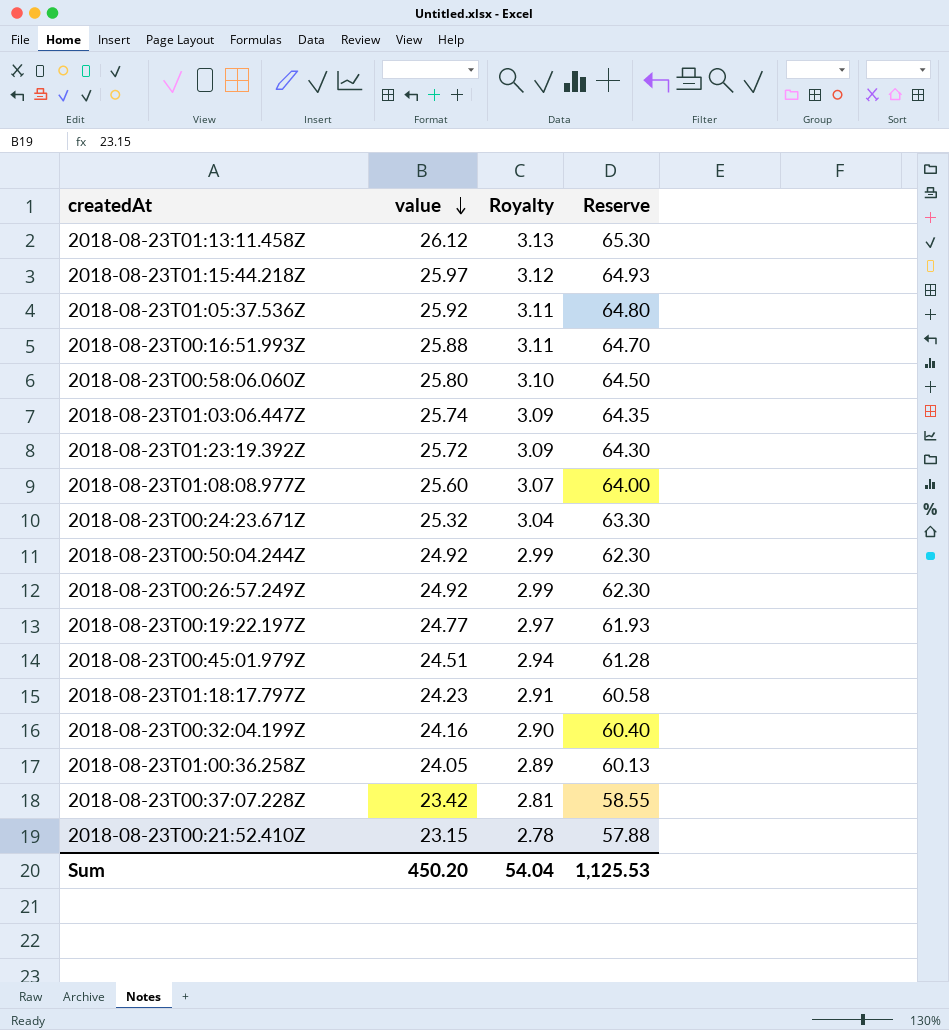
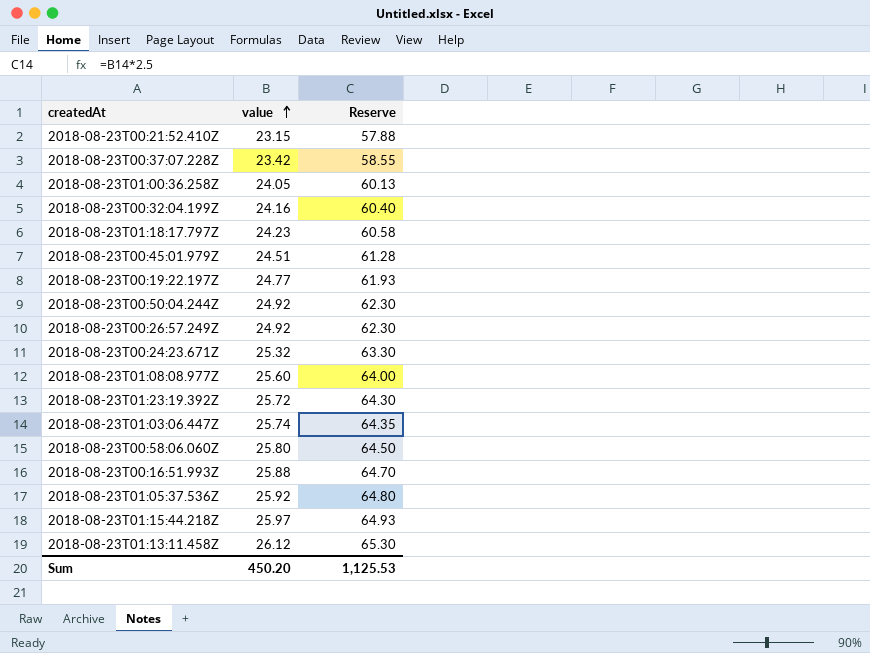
row order: value descending -> value ascending
column Royalty | formula: [value] * 0.12 -> none

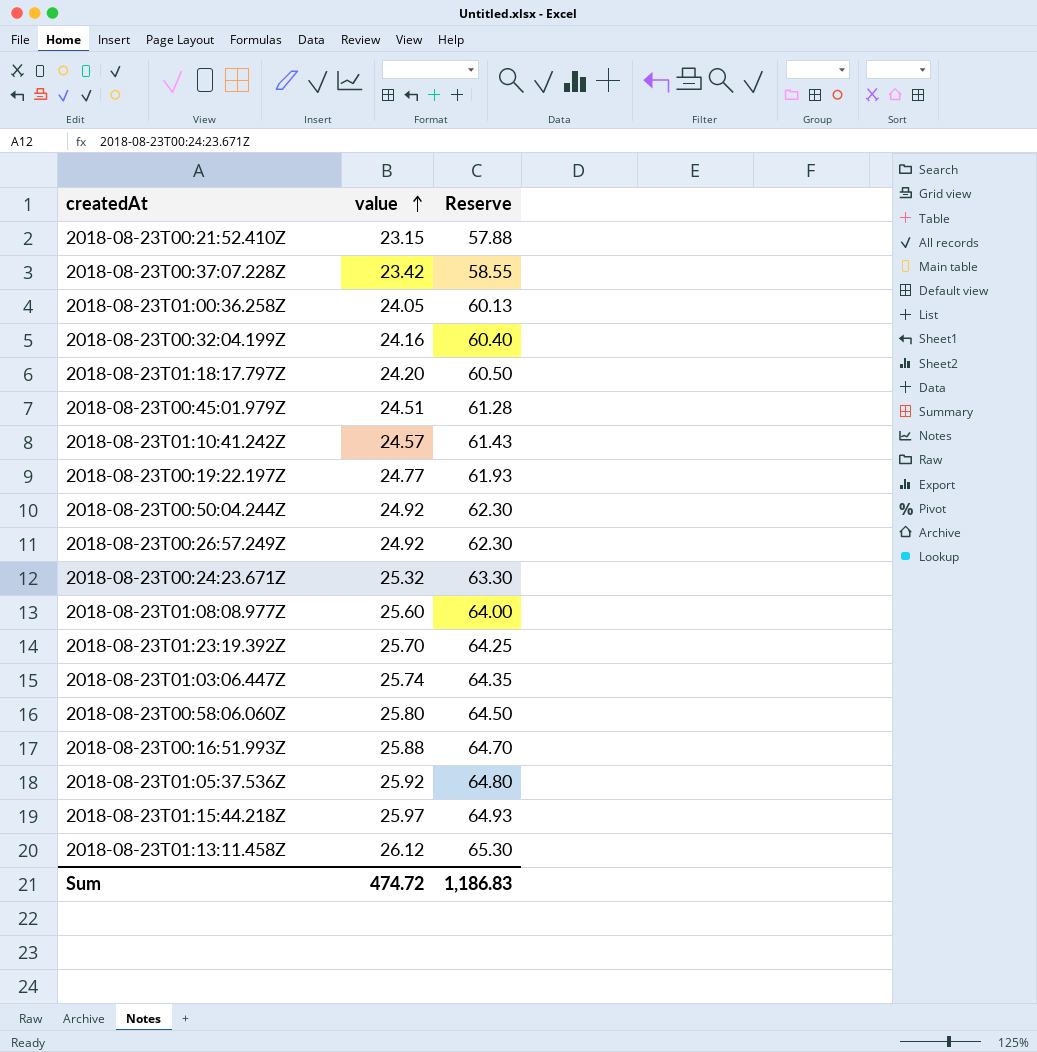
2018-08-23T01:18:17.797Z | value: 24.23 -> 24.20
2018-08-23T01:18:17.797Z | Reserve: 60.58 -> 60.50
row 2018-08-23T01:10:41.242Z: none -> 24.57 | 61.43
2018-08-23T01:23:19.392Z | value: 25.72 -> 25.70
2018-08-23T01:23:19.392Z | Reserve: 64.30 -> 64.25
Sum | value: 450.20 -> 474.72
Sum | Reserve: 1,125.53 -> 1,186.83

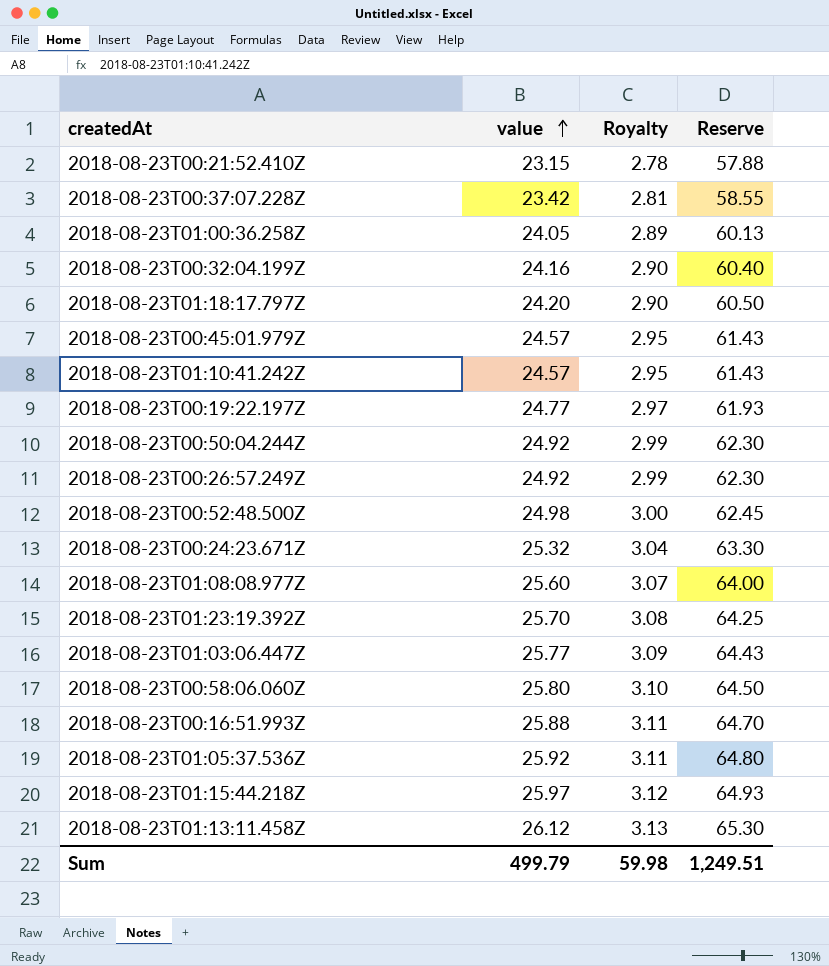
column Royalty | formula: none -> [value] * 0.12
2018-08-23T00:45:01.979Z | value: 24.51 -> 24.57
2018-08-23T00:45:01.979Z | Reserve: 61.28 -> 61.43
row 2018-08-23T00:52:48.500Z: none -> 24.98 | 3.00 | 62.45
2018-08-23T01:03:06.447Z | value: 25.74 -> 25.77
2018-08-23T01:03:06.447Z | Reserve: 64.35 -> 64.43
Sum | value: 474.72 -> 499.79
Sum | Reserve: 1,186.83 -> 1,249.51

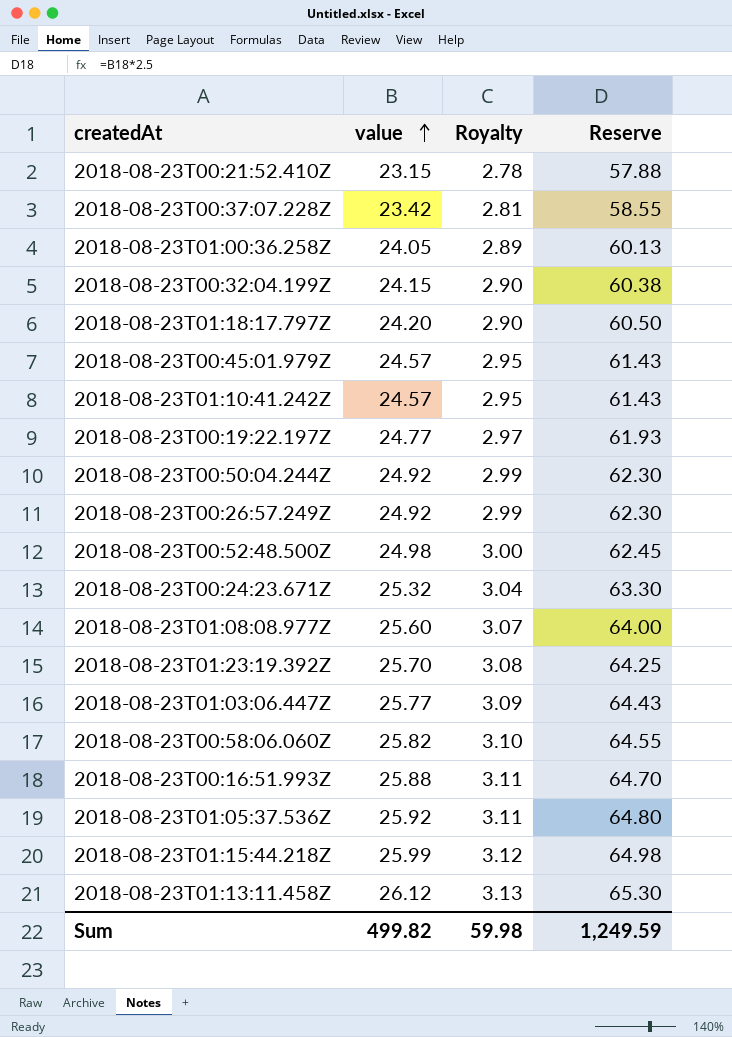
2018-08-23T00:32:04.199Z | value: 24.16 -> 24.15
2018-08-23T00:32:04.199Z | Reserve: 60.40 -> 60.38
2018-08-23T00:58:06.060Z | value: 25.80 -> 25.82
2018-08-23T00:58:06.060Z | Reserve: 64.50 -> 64.55
2018-08-23T01:15:44.218Z | value: 25.97 -> 25.99
2018-08-23T01:15:44.218Z | Reserve: 64.93 -> 64.98
Sum | value: 499.79 -> 499.82
Sum | Reserve: 1,249.51 -> 1,249.59

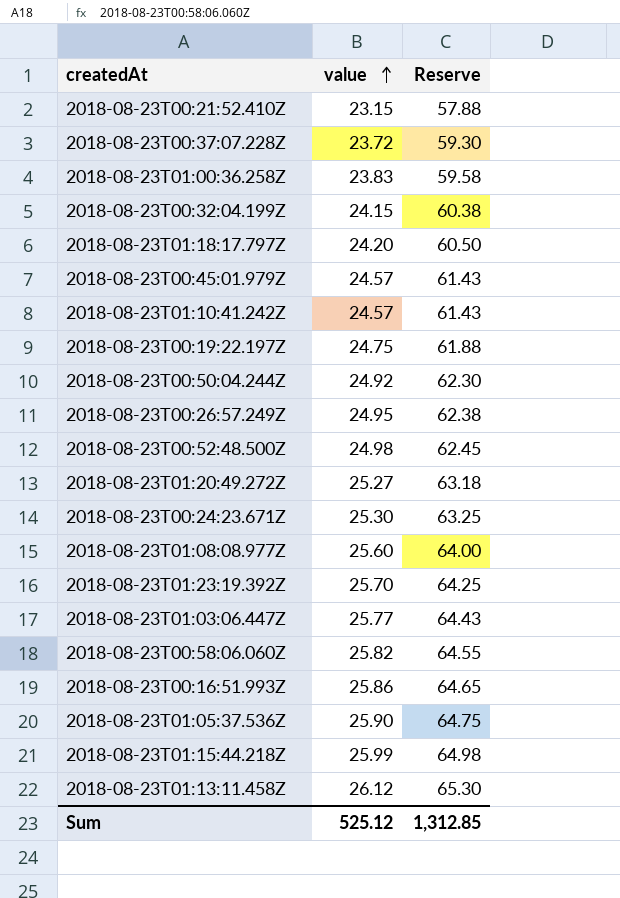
column Royalty | formula: [value] * 0.12 -> none
2018-08-23T00:37:07.228Z | value: 23.42 -> 23.72
2018-08-23T00:37:07.228Z | Reserve: 58.55 -> 59.30
2018-08-23T01:00:36.258Z | value: 24.05 -> 23.83
2018-08-23T01:00:36.258Z | Reserve: 60.13 -> 59.58
2018-08-23T00:19:22.197Z | value: 24.77 -> 24.75
2018-08-23T00:19:22.197Z | Reserve: 61.93 -> 61.88
2018-08-23T00:26:57.249Z | value: 24.92 -> 24.95
2018-08-23T00:26:57.249Z | Reserve: 62.30 -> 62.38
row 2018-08-23T01:20:49.272Z: none -> 25.27 | 63.18
2018-08-23T00:24:23.671Z | value: 25.32 -> 25.30
2018-08-23T00:24:23.671Z | Reserve: 63.30 -> 63.25
2018-08-23T00:16:51.993Z | value: 25.88 -> 25.86
2018-08-23T00:16:51.993Z | Reserve: 64.70 -> 64.65
2018-08-23T01:05:37.536Z | value: 25.92 -> 25.90
2018-08-23T01:05:37.536Z | Reserve: 64.80 -> 64.75
Sum | value: 499.82 -> 525.12
Sum | Reserve: 1,249.59 -> 1,312.85

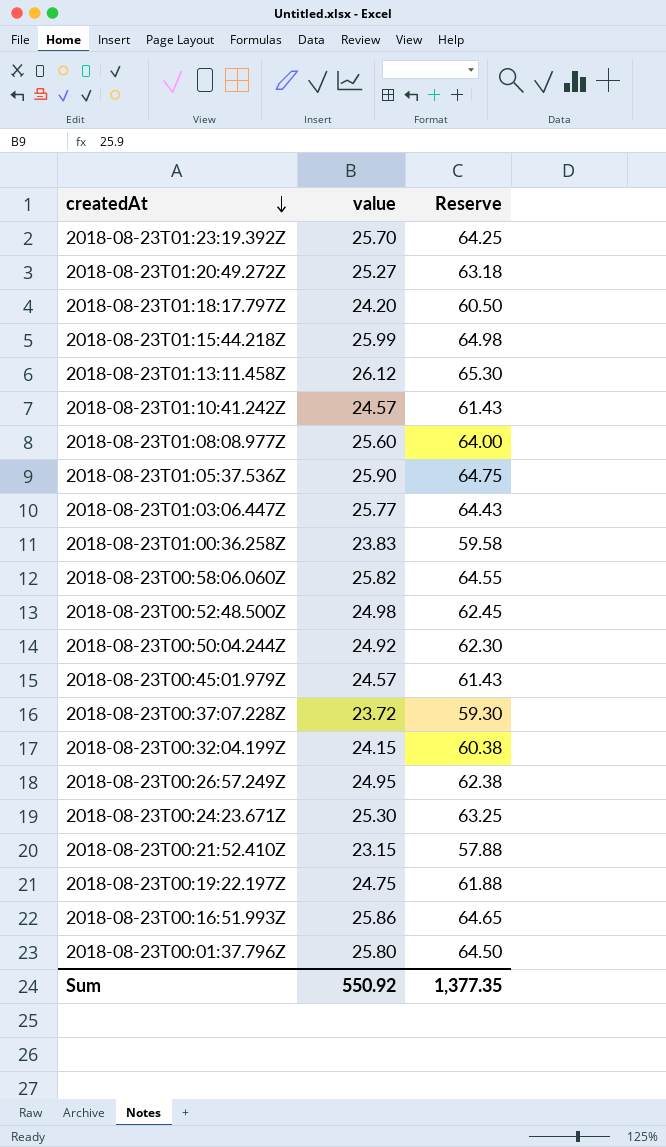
row order: value ascending -> createdAt descending
row 2018-08-23T00:01:37.796Z: none -> 25.80 | 64.50
Sum | value: 525.12 -> 550.92
Sum | Reserve: 1,312.85 -> 1,377.35

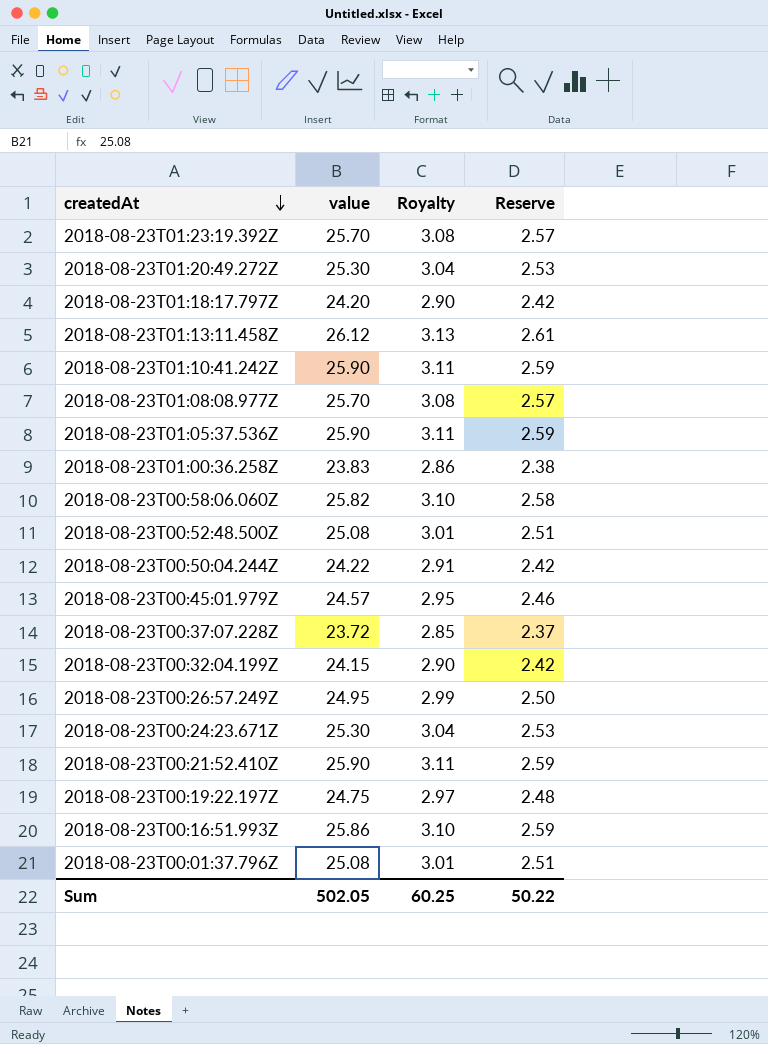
column Royalty | formula: none -> [value] * 0.12
column Reserve | formula: [value] * 2.5 -> [value] * 0.1
row 2018-08-23T01:15:44.218Z: 25.99 | 64.98 -> none
row 2018-08-23T01:03:06.447Z: 25.77 | 64.43 -> none
2018-08-23T01:20:49.272Z | value: 25.27 -> 25.30
2018-08-23T01:10:41.242Z | value: 24.57 -> 25.90
2018-08-23T01:08:08.977Z | value: 25.60 -> 25.70
2018-08-23T00:52:48.500Z | value: 24.98 -> 25.08
2018-08-23T00:50:04.244Z | value: 24.92 -> 24.22
2018-08-23T00:21:52.410Z | value: 23.15 -> 25.90
2018-08-23T00:01:37.796Z | value: 25.80 -> 25.08
Sum | value: 550.92 -> 502.05
Sum | Reserve: 1,377.35 -> 50.22

